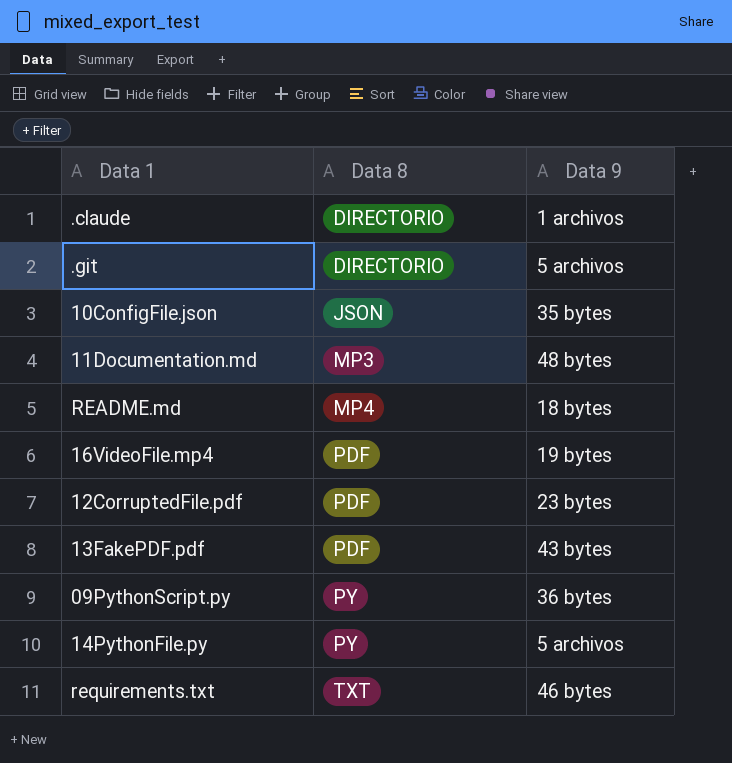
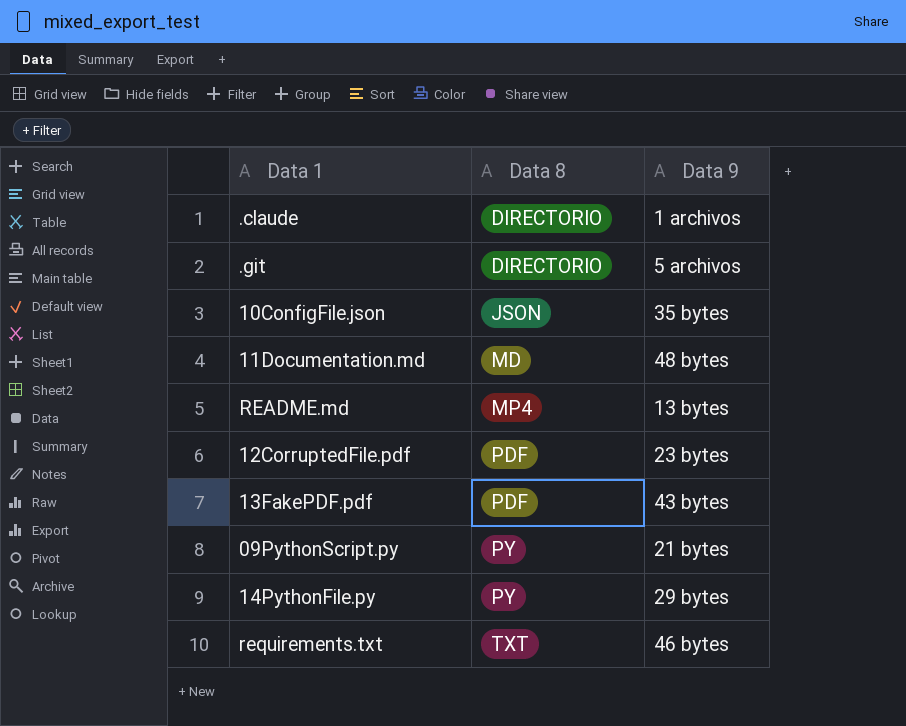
row 16VideoFile.mp4: PDF | 19 bytes -> none
11Documentation.md | Data 8: MP3 -> MD
README.md | Data 9: 18 bytes -> 13 bytes
09PythonScript.py | Data 9: 36 bytes -> 21 bytes
14PythonFile.py | Data 9: 5 archivos -> 29 bytes

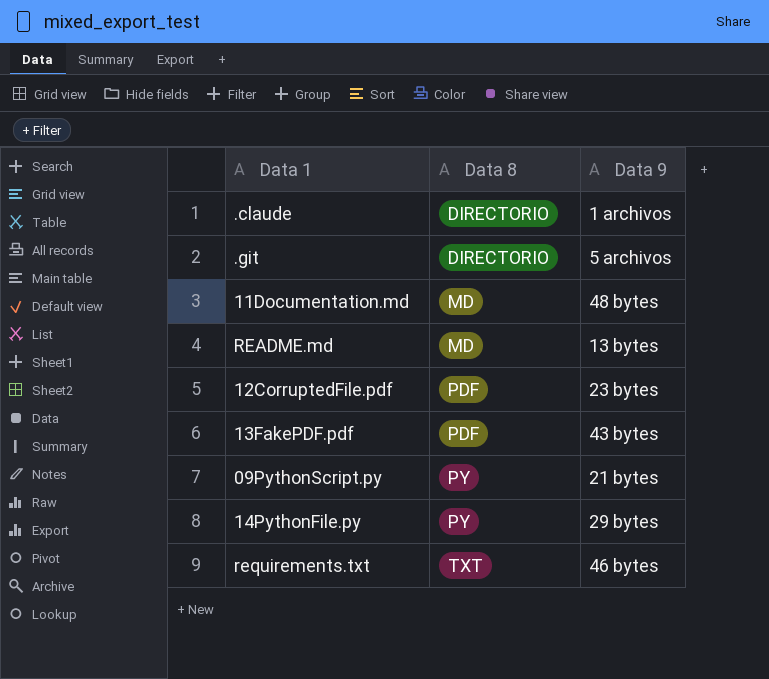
row 10ConfigFile.json: JSON | 35 bytes -> none
README.md | Data 8: MP4 -> MD

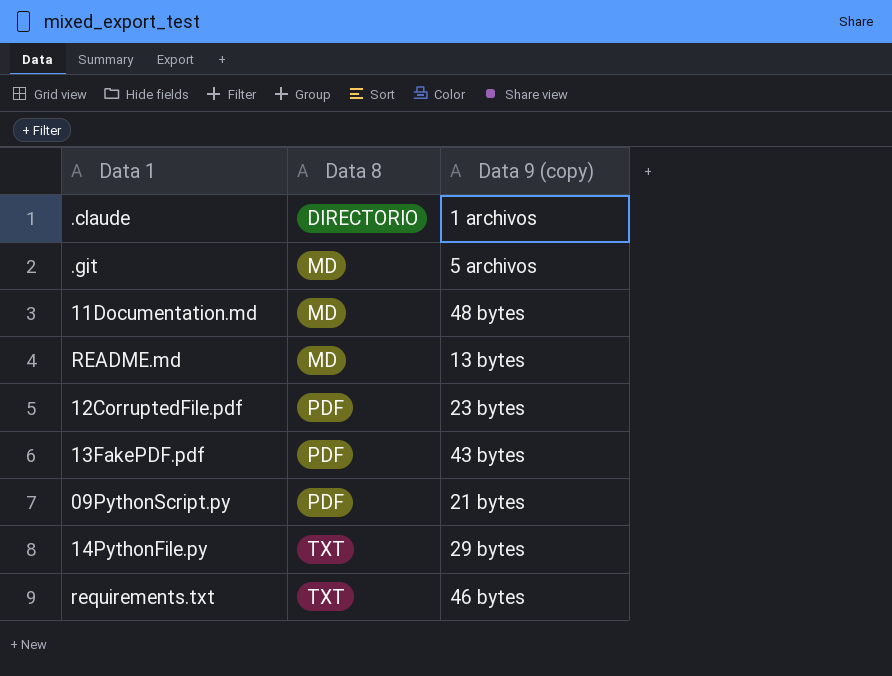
column name: Data 9 -> Data 9 (copy)
.git | Data 8: DIRECTORIO -> MD
09PythonScript.py | Data 8: PY -> PDF
14PythonFile.py | Data 8: PY -> TXT

